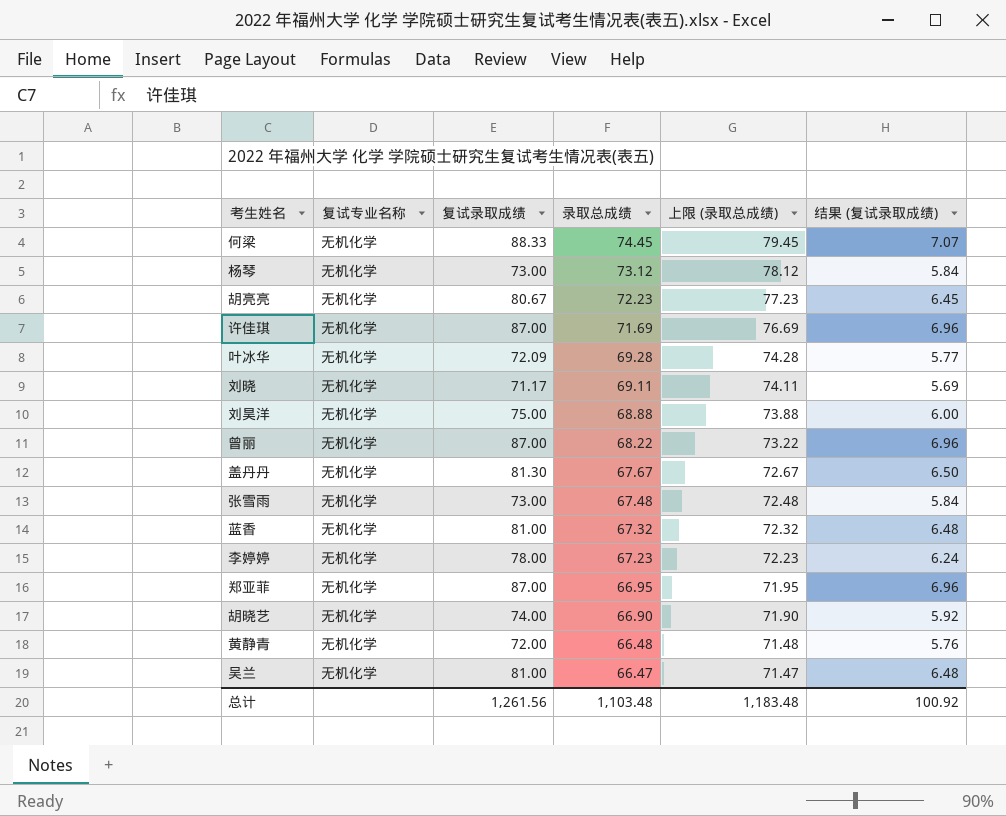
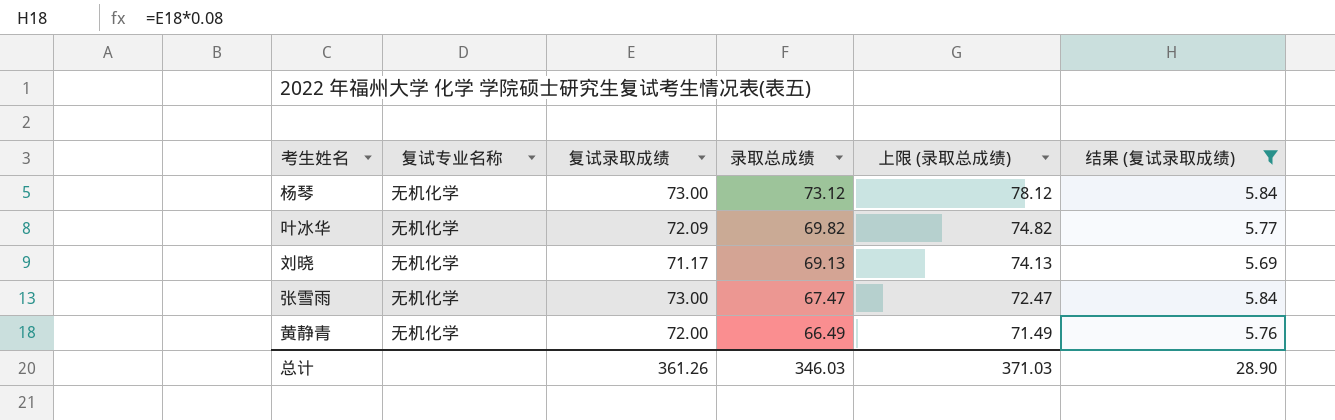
filter: none -> 结果 (复试录取成绩) <= 5.84
叶冰华 | 录取总成绩: 69.28 -> 69.82
叶冰华 | 上限 (录取总成绩): 74.28 -> 74.82
刘晓 | 录取总成绩: 69.11 -> 69.13
刘晓 | 上限 (录取总成绩): 74.11 -> 74.13
张雪雨 | 录取总成绩: 67.48 -> 67.47
张雪雨 | 上限 (录取总成绩): 72.48 -> 72.47
黄静青 | 录取总成绩: 66.48 -> 66.49
黄静青 | 上限 (录取总成绩): 71.48 -> 71.49
总计 | 复试录取成绩: 1,261.56 -> 361.26
总计 | 录取总成绩: 1,103.48 -> 346.03
总计 | 上限 (录取总成绩): 1,183.48 -> 371.03
总计 | 结果 (复试录取成绩): 100.92 -> 28.90

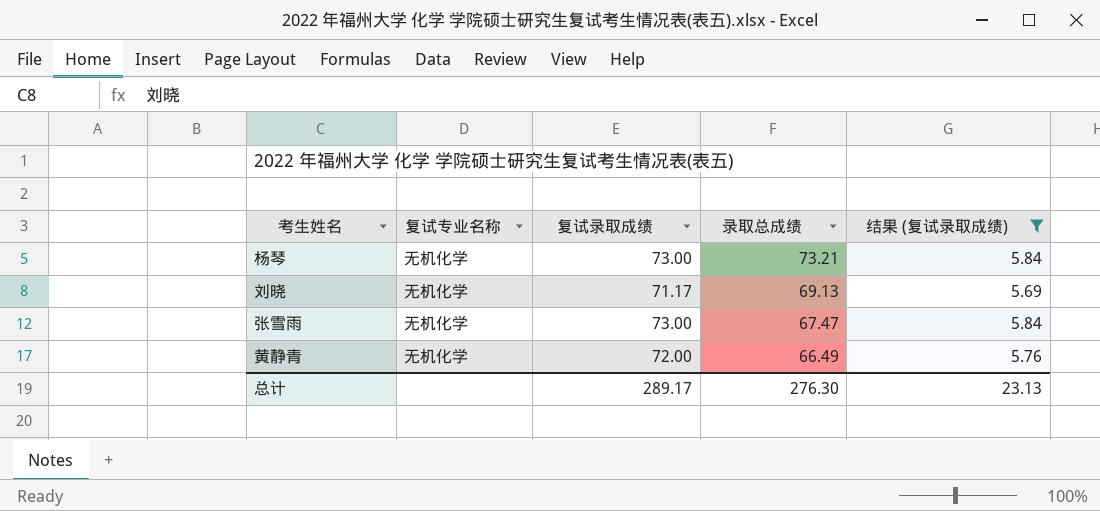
column 上限 (录取总成绩) | formula: [录取总成绩] + 5 -> none
row 叶冰华: 无机化学 | 72.09 | 69.82 | 74.82 | 5.77 -> none
杨琴 | 录取总成绩: 73.12 -> 73.21
总计 | 复试录取成绩: 361.26 -> 289.17
总计 | 录取总成绩: 346.03 -> 276.30
总计 | 结果 (复试录取成绩): 28.90 -> 23.13

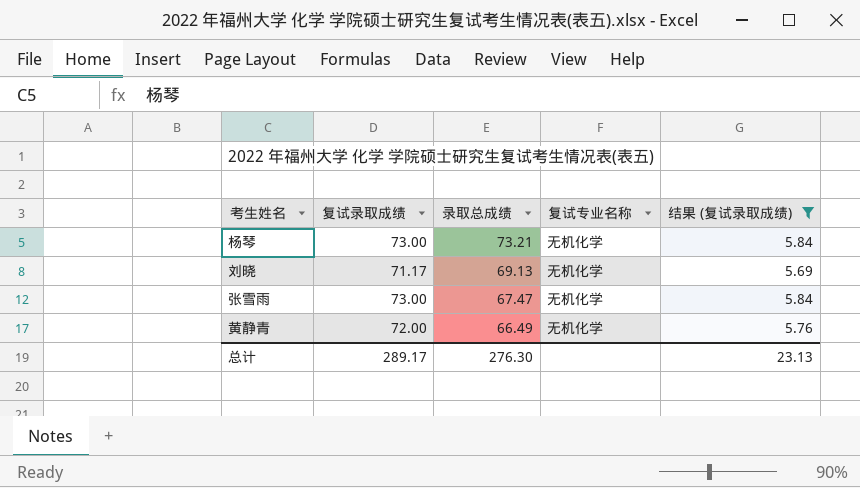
column 复试专业名称 | position: 2 -> 4

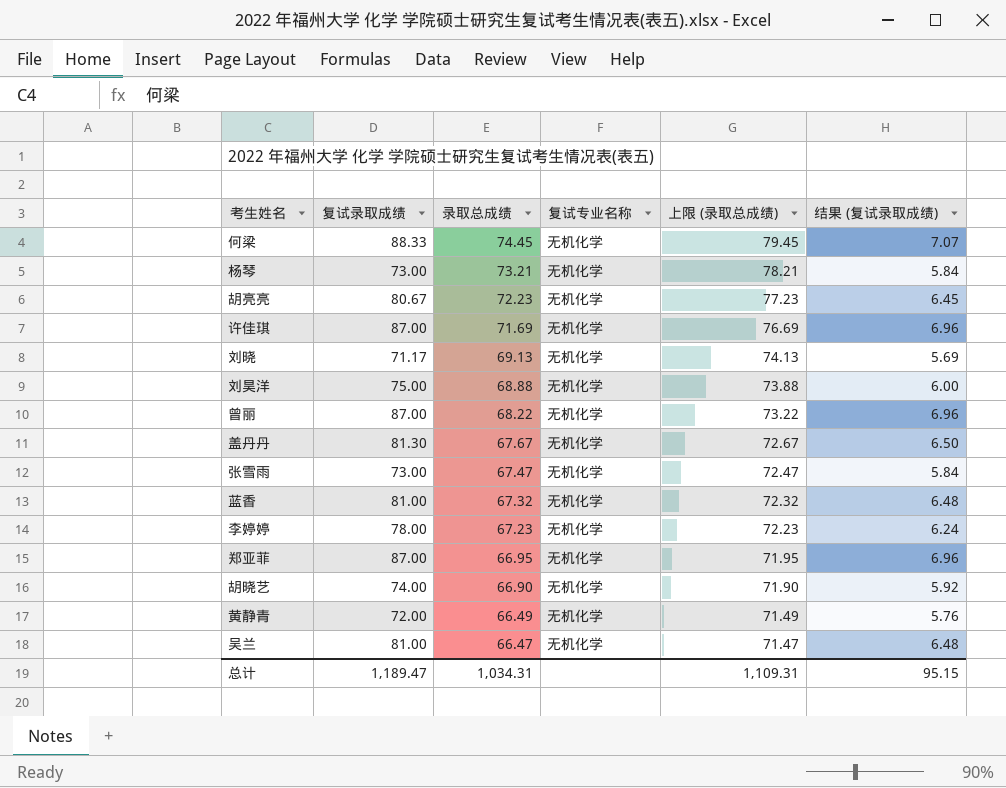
filter: 结果 (复试录取成绩) <= 5.84 -> none
column 上限 (录取总成绩) | formula: none -> [录取总成绩] + 5
总计 | 复试录取成绩: 289.17 -> 1,189.47
总计 | 录取总成绩: 276.30 -> 1,034.31
总计 | 结果 (复试录取成绩): 23.13 -> 95.15

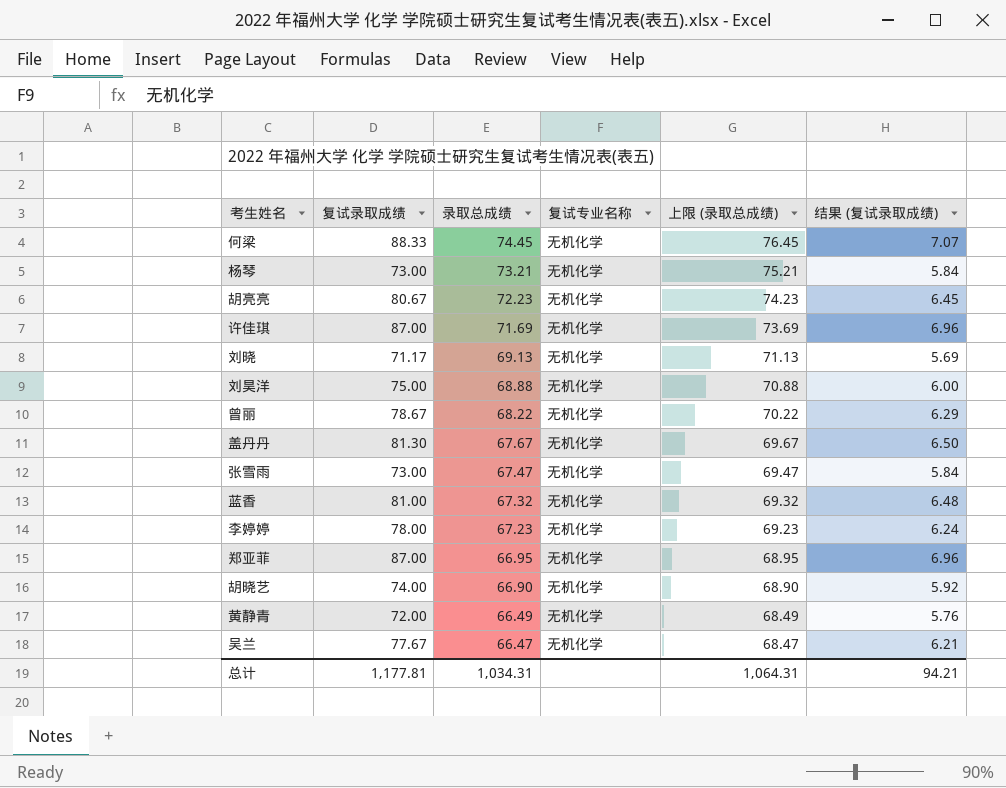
column 上限 (录取总成绩) | formula: [录取总成绩] + 5 -> [录取总成绩] + 2
曾丽 | 复试录取成绩: 87.00 -> 78.67
曾丽 | 结果 (复试录取成绩): 6.96 -> 6.29
吴兰 | 复试录取成绩: 81.00 -> 77.67
吴兰 | 结果 (复试录取成绩): 6.48 -> 6.21
总计 | 复试录取成绩: 1,189.47 -> 1,177.81
总计 | 上限 (录取总成绩): 1,109.31 -> 1,064.31
总计 | 结果 (复试录取成绩): 95.15 -> 94.21

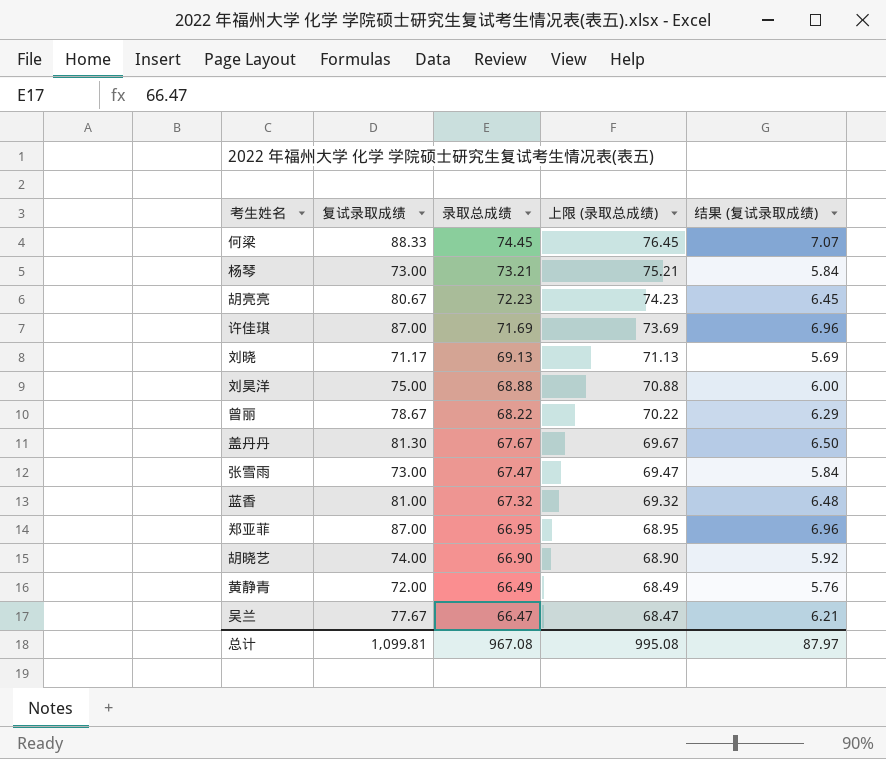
column 复试专业名称 | position: 4 -> none
row 李婷婷: 78.00 | 67.23 | 无机化学 | 69.23 | 6.24 -> none
总计 | 复试录取成绩: 1,177.81 -> 1,099.81
总计 | 录取总成绩: 1,034.31 -> 967.08
总计 | 上限 (录取总成绩): 1,064.31 -> 995.08
总计 | 结果 (复试录取成绩): 94.21 -> 87.97

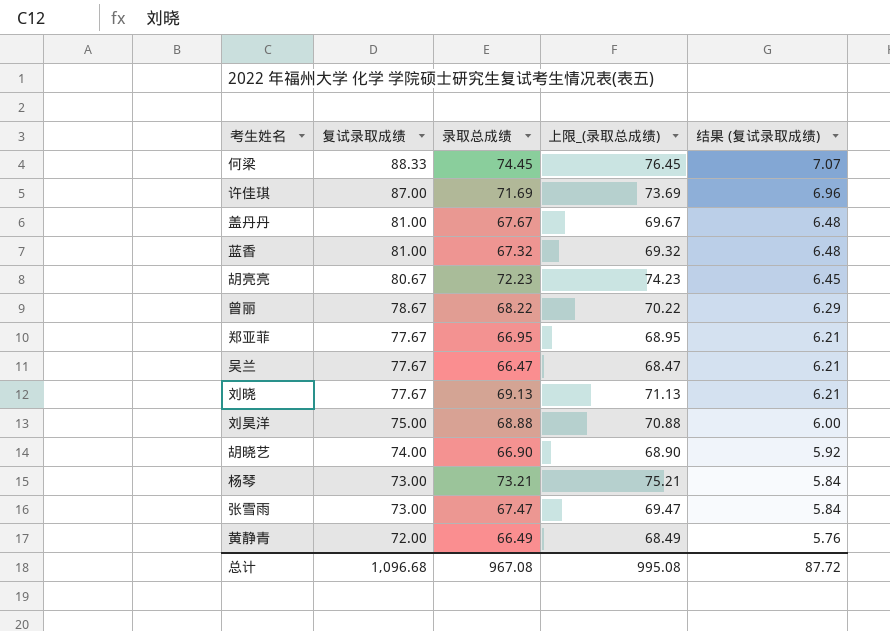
row order: 录取总成绩 descending -> 复试录取成绩 descending
column name: 上限 (录取总成绩) -> 上限_(录取总成绩)
盖丹丹 | 复试录取成绩: 81.30 -> 81.00
盖丹丹 | 结果 (复试录取成绩): 6.50 -> 6.48
郑亚菲 | 复试录取成绩: 87.00 -> 77.67
郑亚菲 | 结果 (复试录取成绩): 6.96 -> 6.21
刘晓 | 复试录取成绩: 71.17 -> 77.67
刘晓 | 结果 (复试录取成绩): 5.69 -> 6.21
总计 | 复试录取成绩: 1,099.81 -> 1,096.68
总计 | 结果 (复试录取成绩): 87.97 -> 87.72

